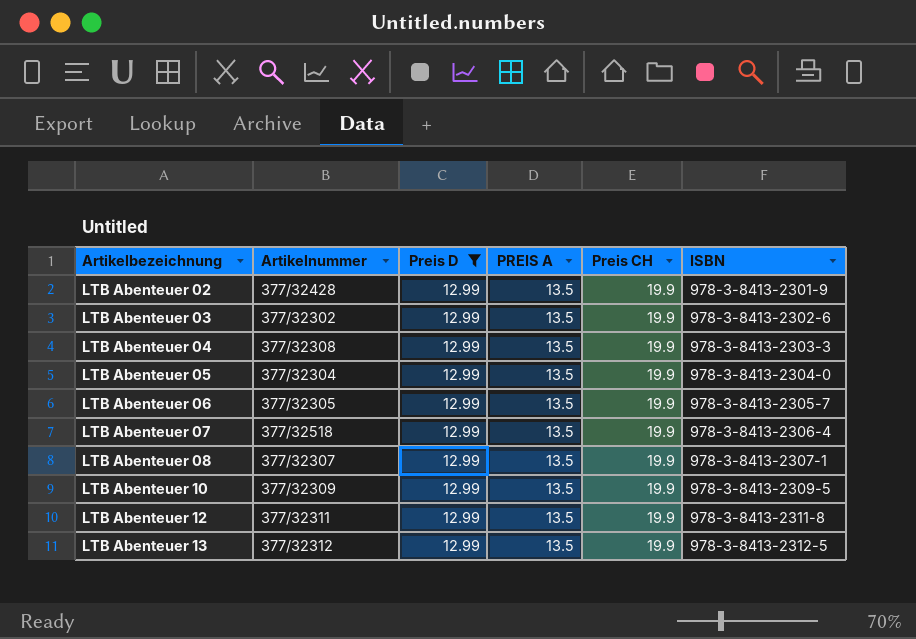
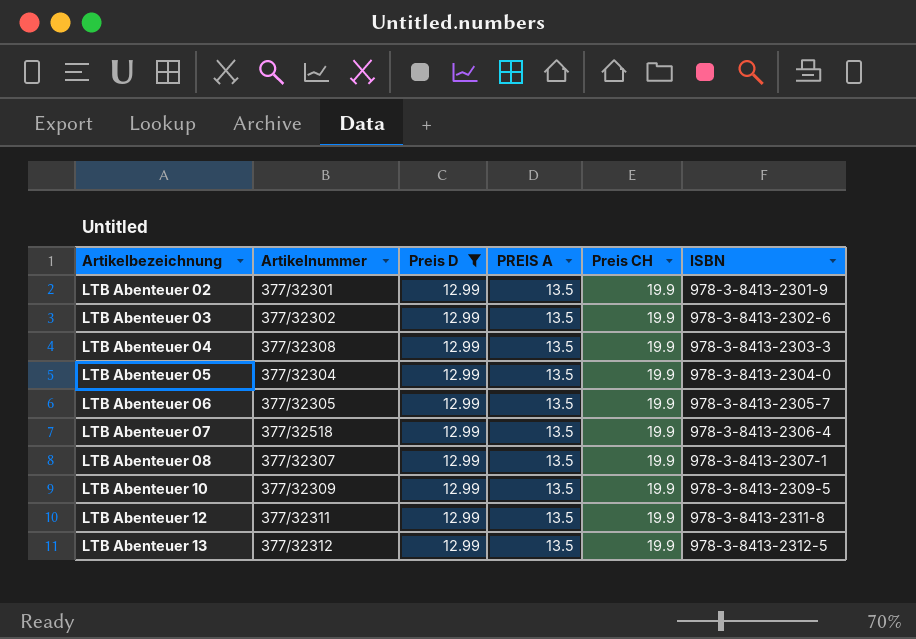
LTB Abenteuer 02 | Artikelnummer: 377/32428 -> 377/32301

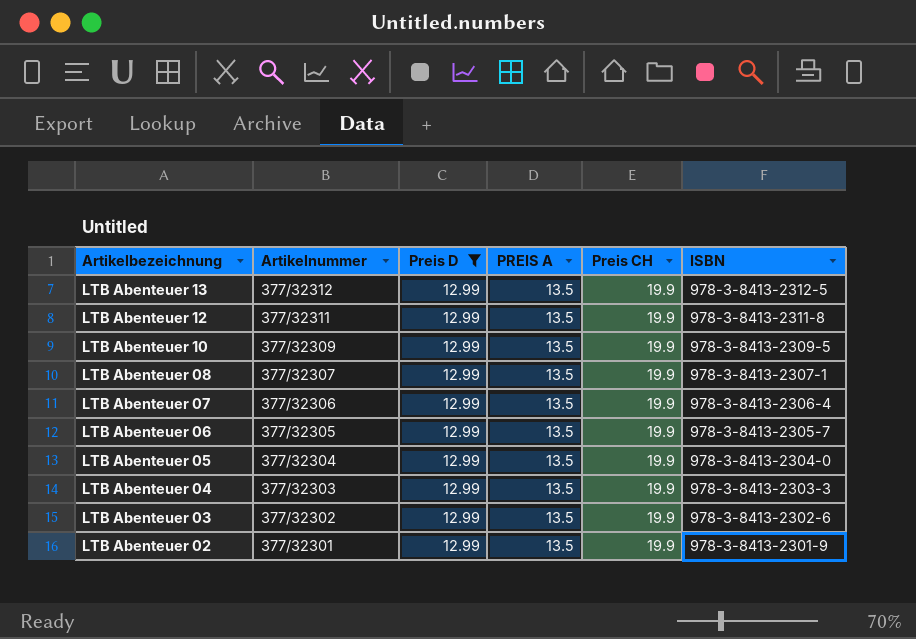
row order: Artikelbezeichnung ascending -> Artikelbezeichnung descending
LTB Abenteuer 07 | Artikelnummer: 377/32518 -> 377/32306
LTB Abenteuer 04 | Artikelnummer: 377/32308 -> 377/32303

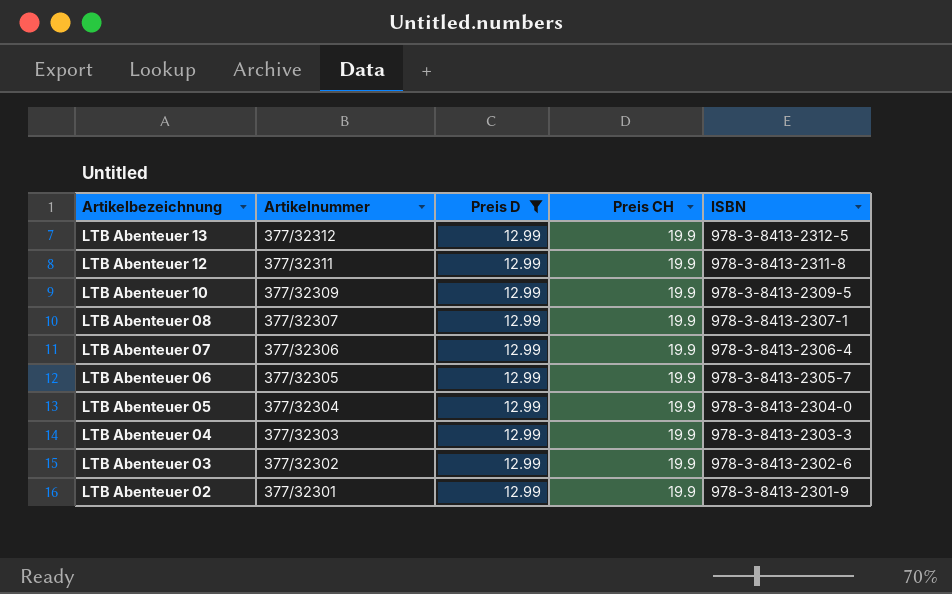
column PREIS A | position: 4 -> none

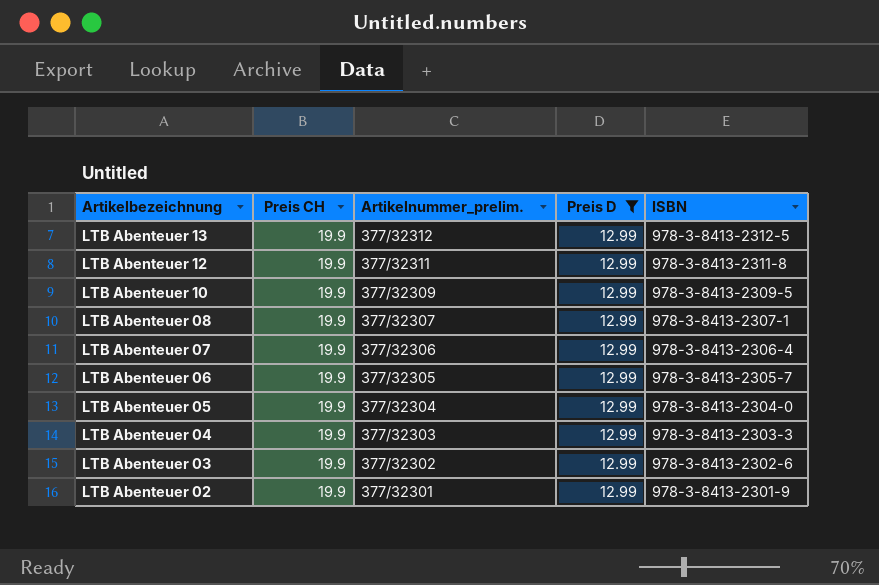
column Preis CH | position: 4 -> 2
column name: Artikelnummer -> Artikelnummer_prelim.

